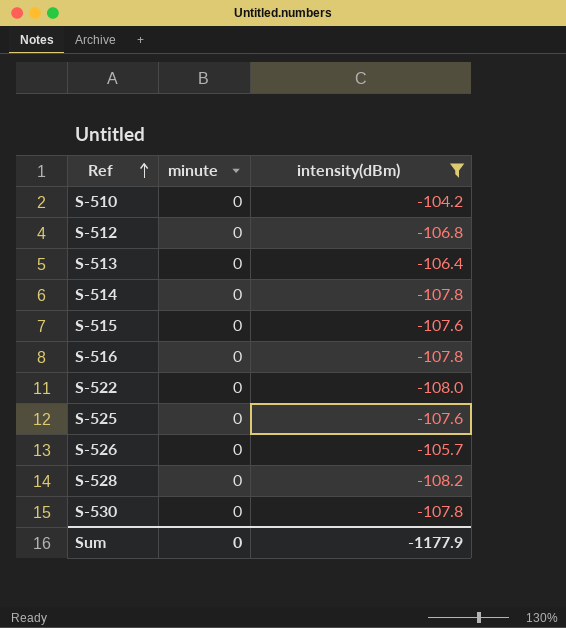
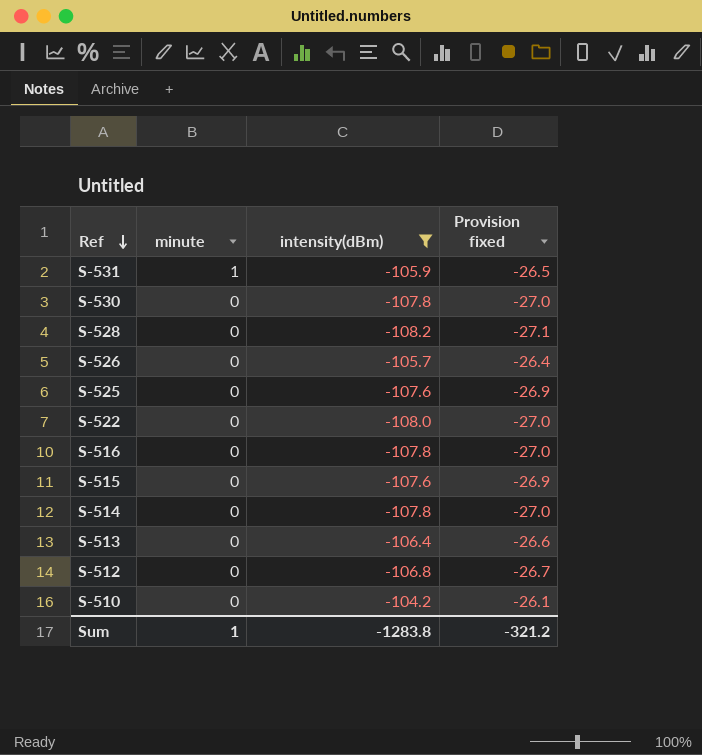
row order: Ref ascending -> Ref descending
column Provision fixed | formula: none -> [intensity(dBm)] * 0.25
row S-531: none -> 1 | -105.9 | -26.5
Sum | minute: 0 -> 1
Sum | intensity(dBm): -1177.9 -> -1283.8

